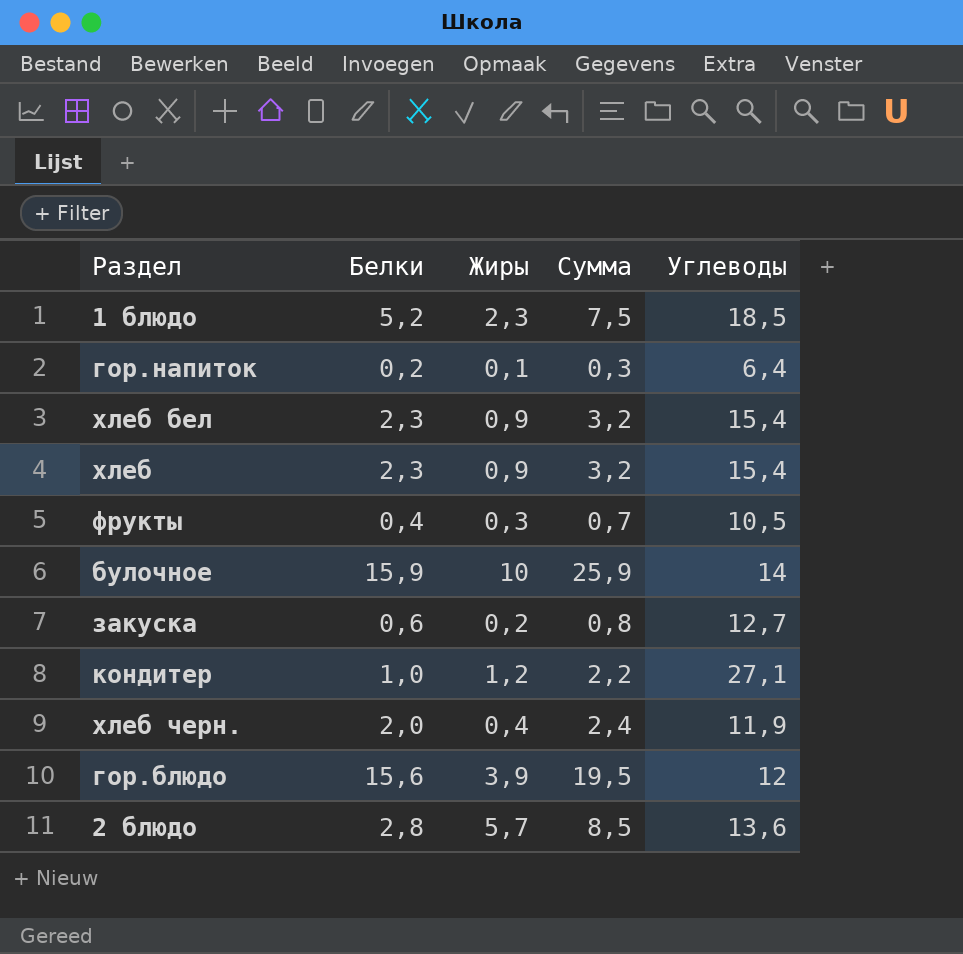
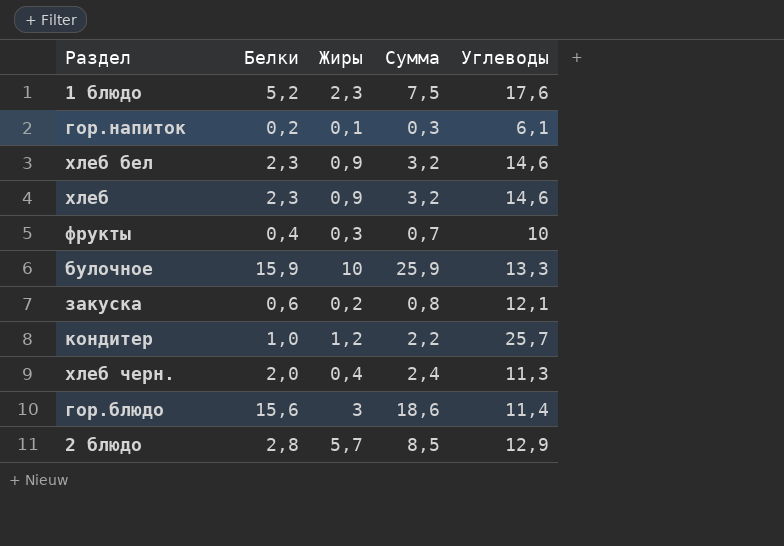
1 блюдо | Углеводы: 18,5 -> 17,6
гор.напиток | Углеводы: 6,4 -> 6,1
хлеб бел | Углеводы: 15,4 -> 14,6
хлеб | Углеводы: 15,4 -> 14,6
фрукты | Углеводы: 10,5 -> 10
булочное | Углеводы: 14 -> 13,3
закуска | Углеводы: 12,7 -> 12,1
кондитер | Углеводы: 27,1 -> 25,7
хлеб черн. | Углеводы: 11,9 -> 11,3
гор.блюдо | Жиры: 3,9 -> 3
гор.блюдо | Сумма: 19,5 -> 18,6
гор.блюдо | Углеводы: 12 -> 11,4
2 блюдо | Углеводы: 13,6 -> 12,9

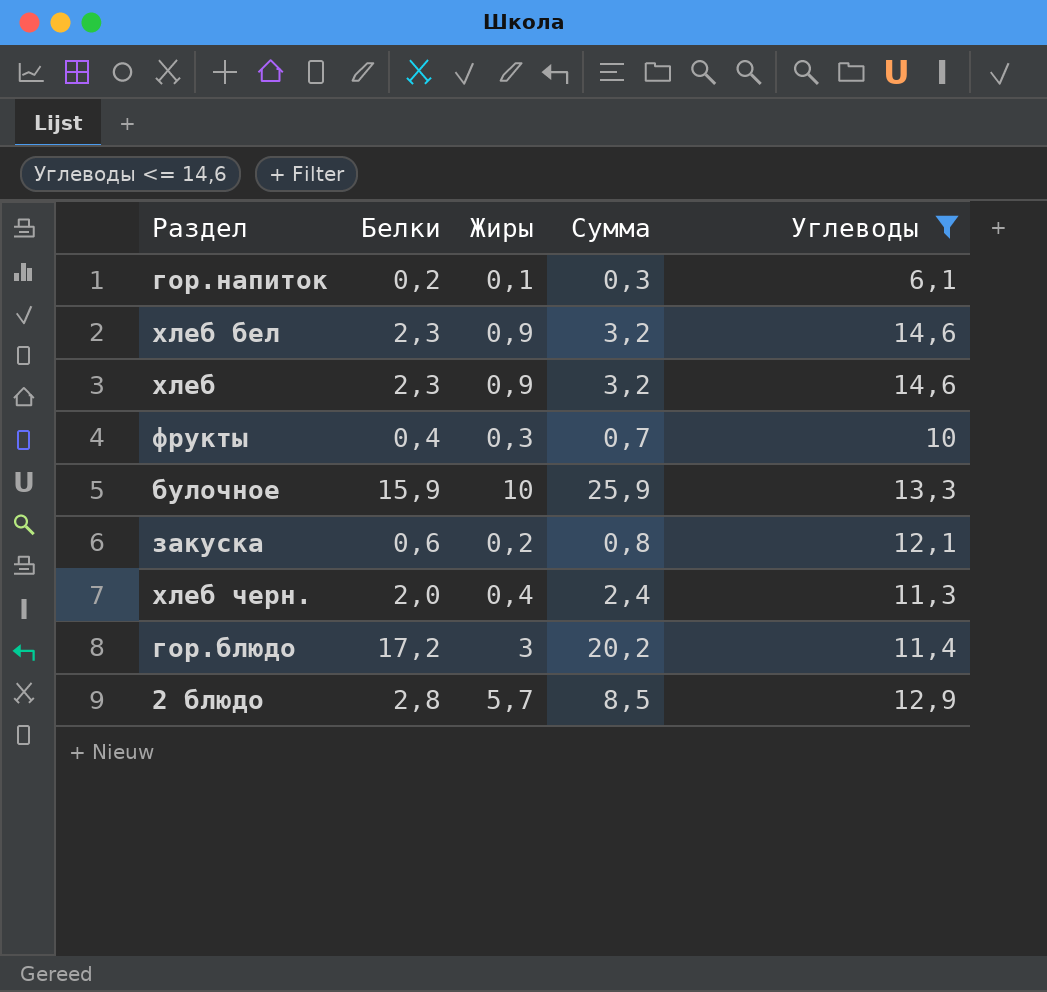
filter: none -> Углеводы <= 14,6
гор.блюдо | Белки: 15,6 -> 17,2
гор.блюдо | Сумма: 18,6 -> 20,2

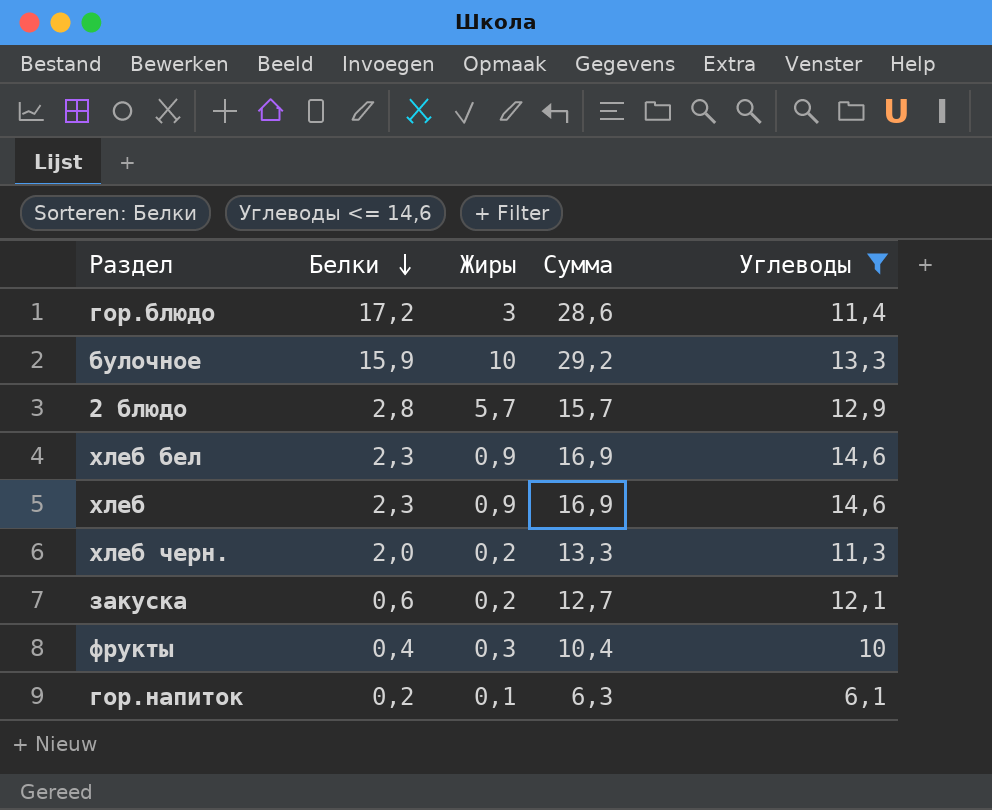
row order: none -> Белки descending
column Сумма | formula: [Белки] + [Жиры] -> [Белки] + [Углеводы]
хлеб черн. | Жиры: 0,4 -> 0,2

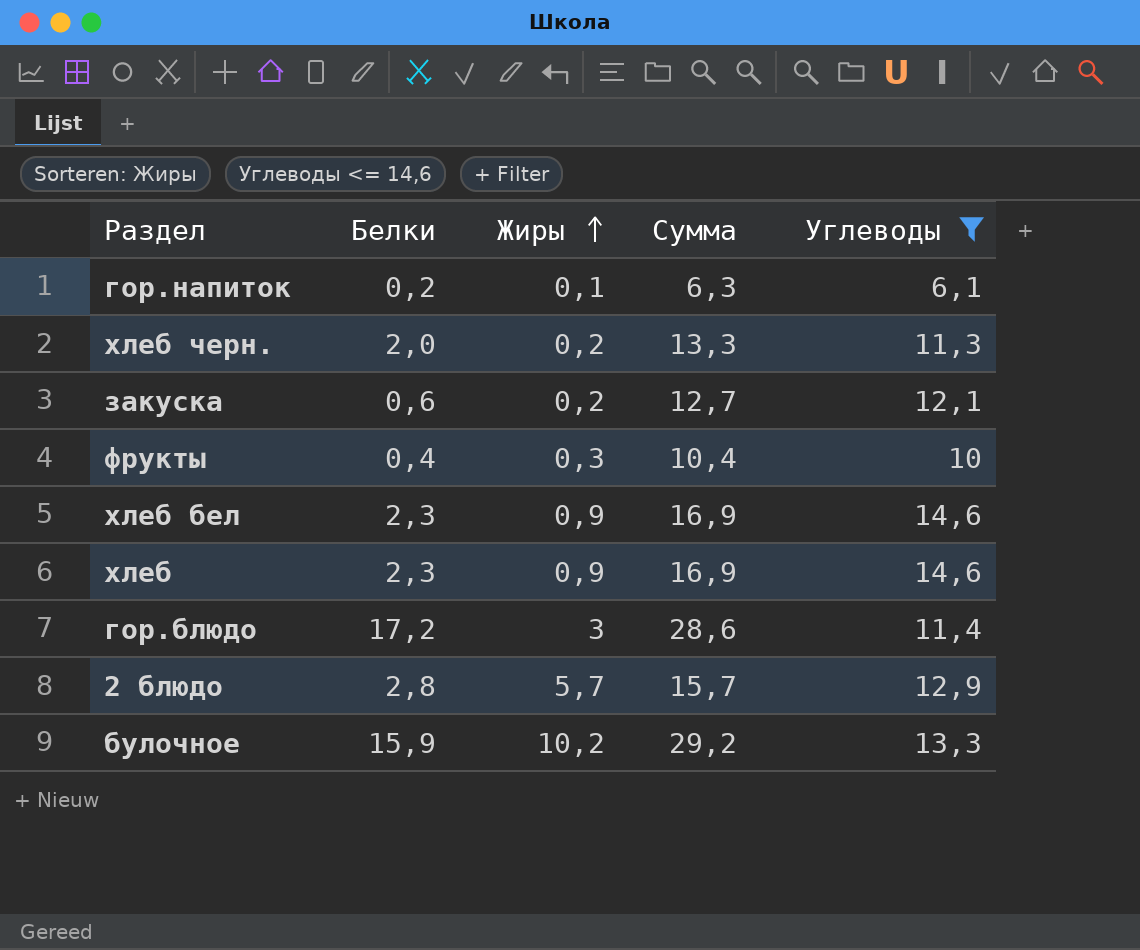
row order: Белки descending -> Жиры ascending
булочное | Жиры: 10 -> 10,2

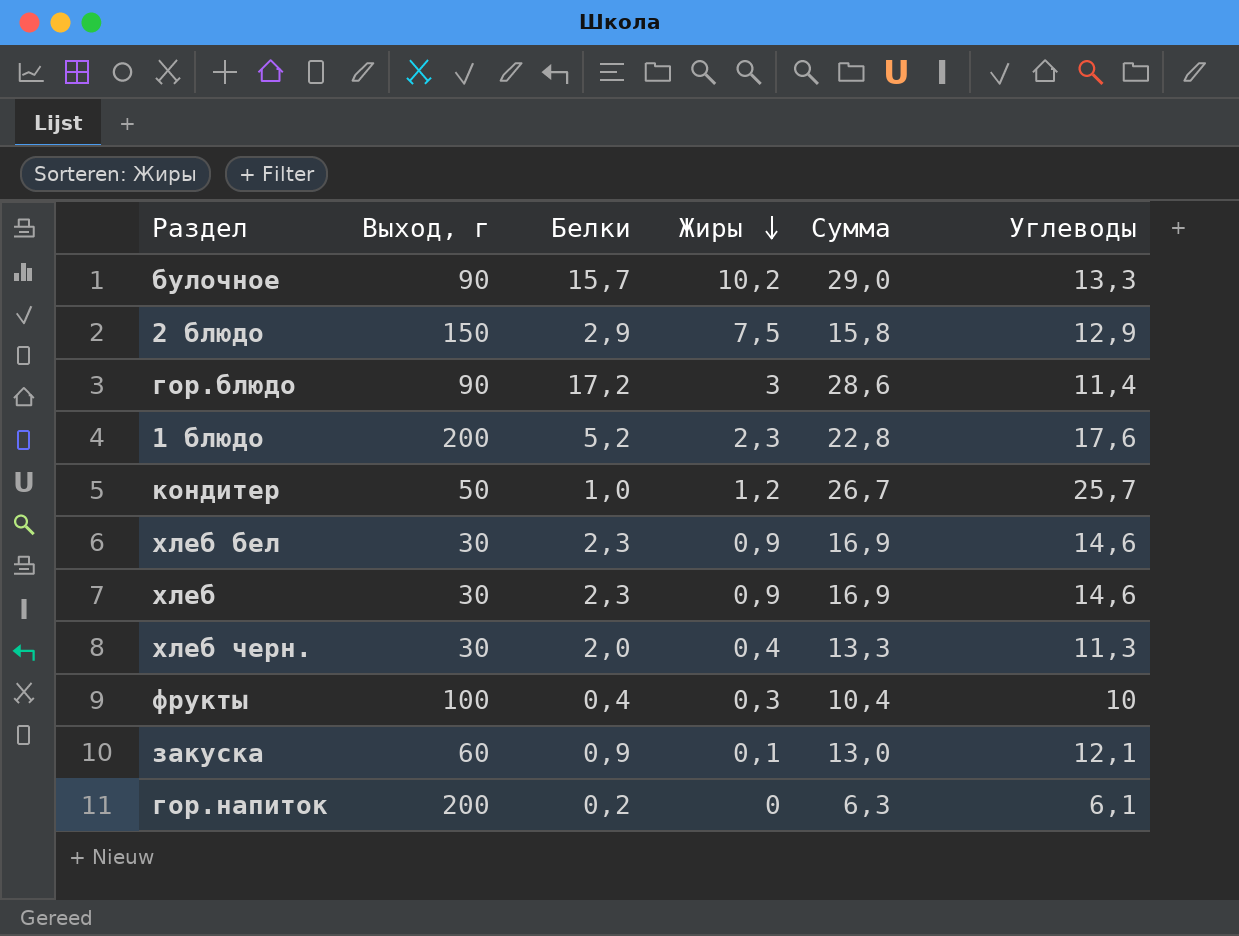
filter: Углеводы <= 14,6 -> none
row order: Жиры ascending -> Жиры descending
column Выход, г | position: none -> 2
булочное | Белки: 15,9 -> 15,7
булочное | Сумма: 29,2 -> 29,0
2 блюдо | Белки: 2,8 -> 2,9
2 блюдо | Жиры: 5,7 -> 7,5
2 блюдо | Сумма: 15,7 -> 15,8
хлеб черн. | Жиры: 0,2 -> 0,4
закуска | Белки: 0,6 -> 0,9
закуска | Жиры: 0,2 -> 0,1
закуска | Сумма: 12,7 -> 13,0
гор.напиток | Жиры: 0,1 -> 0

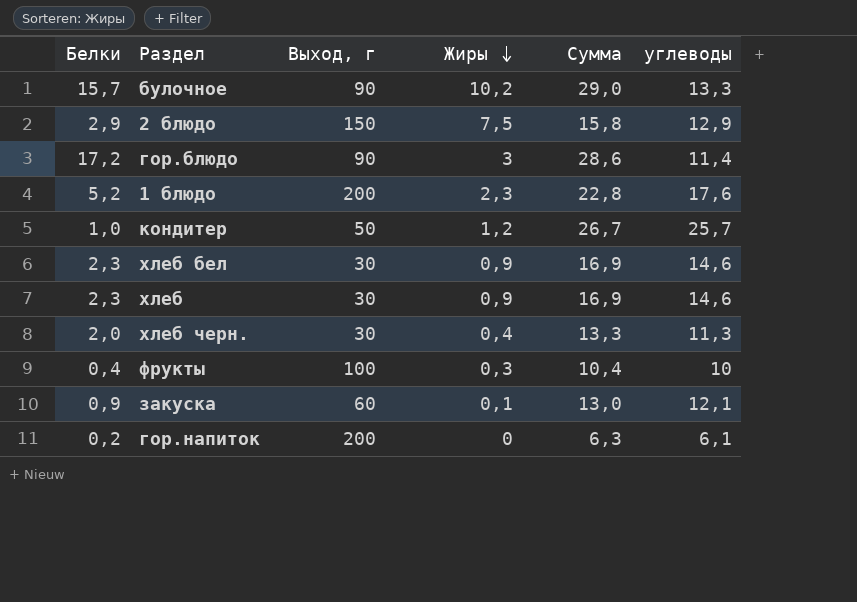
column Белки | position: 3 -> 1
column name: Углеводы -> углеводы

